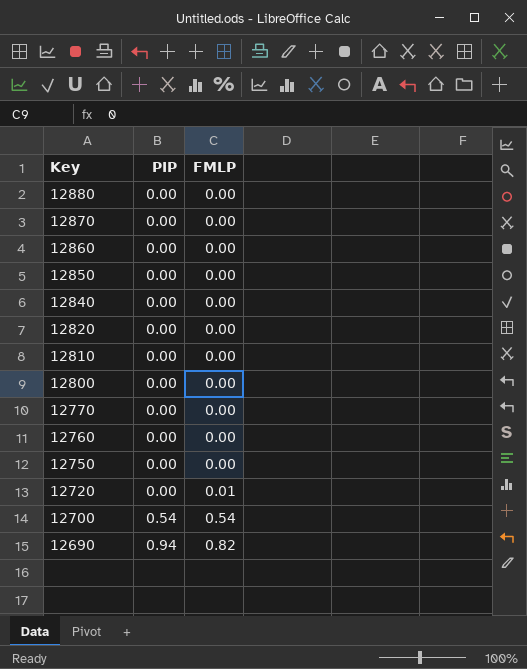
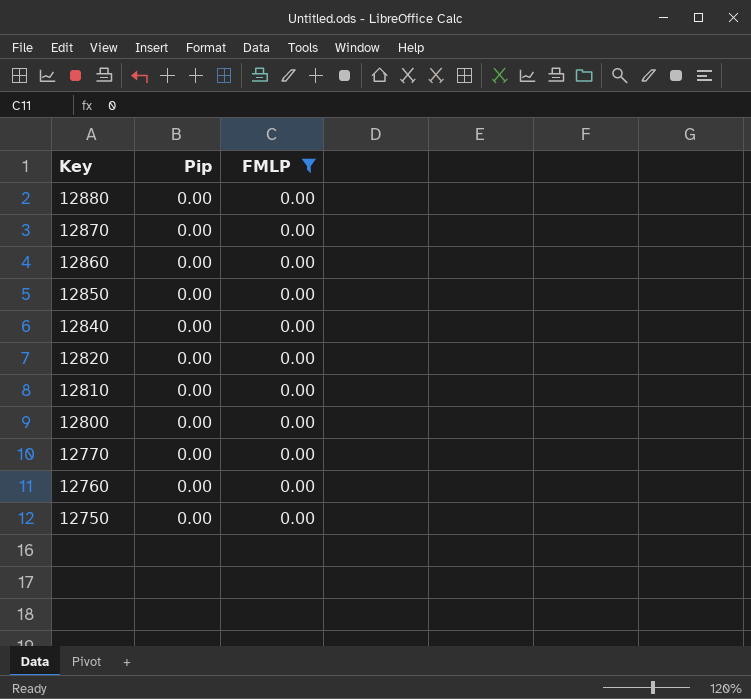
filter: none -> FMLP = 0.00
column name: PIP -> Pip

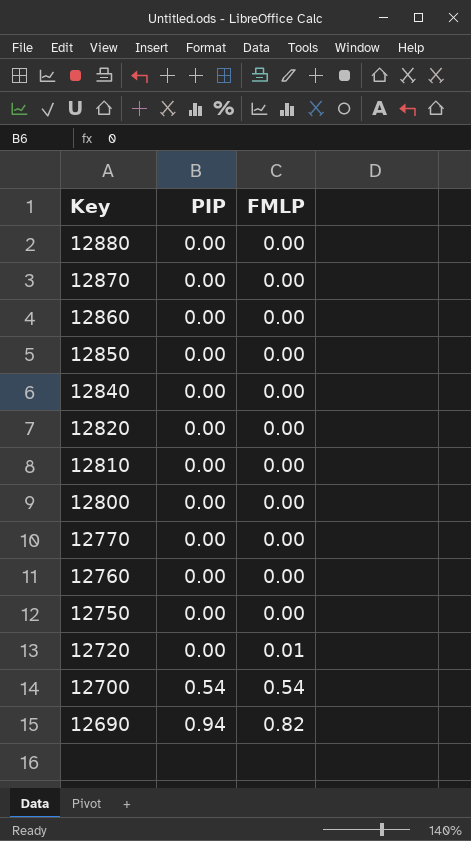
filter: FMLP = 0.00 -> none
column name: Pip -> PIP

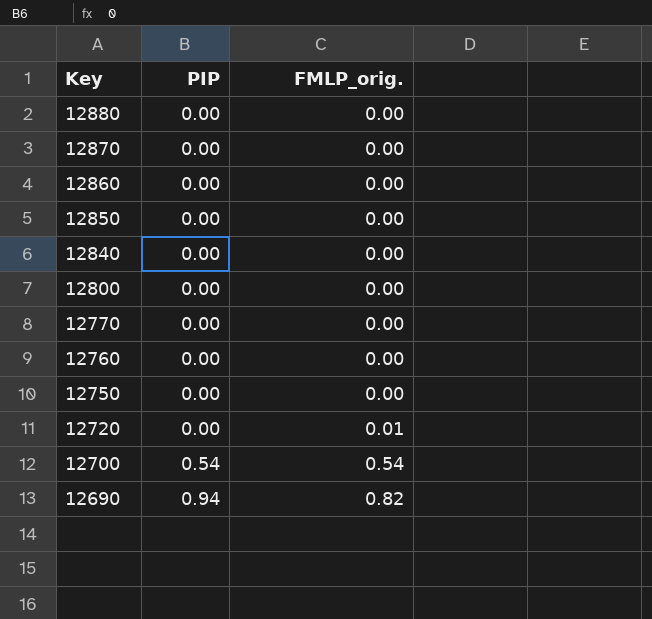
column name: FMLP -> FMLP_orig.
row 12820: 0.00 | 0.00 -> none
row 12810: 0.00 | 0.00 -> none

